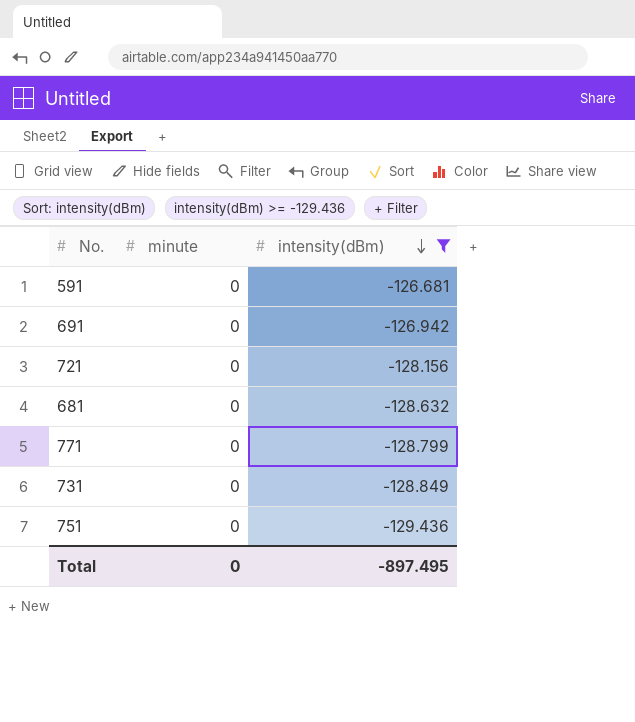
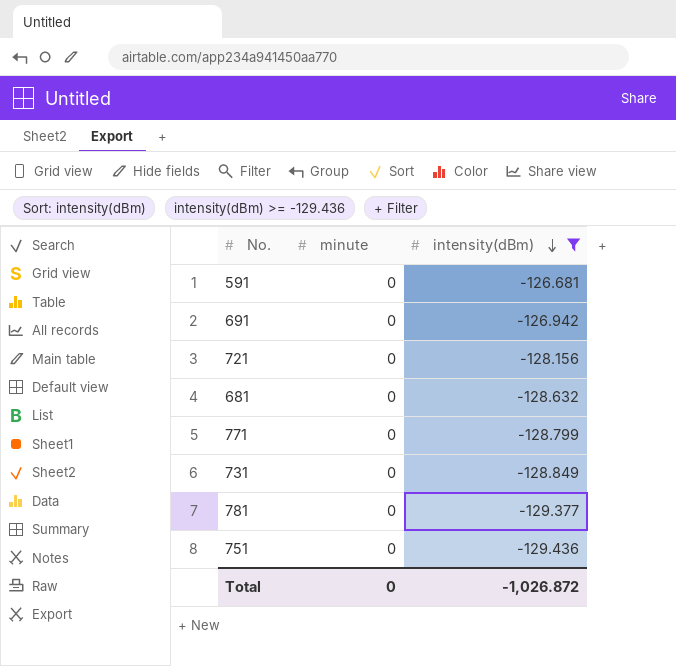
row 781: none -> 0 | -129.377
Total | intensity(dBm): -897.495 -> -1,026.872

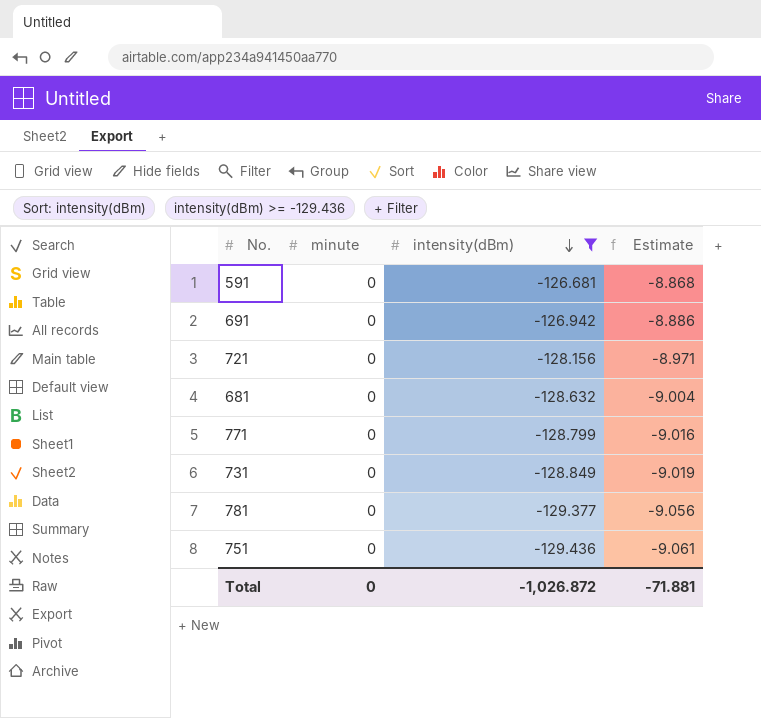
column Estimate | formula: none -> [intensity(dBm)] * 0.07

